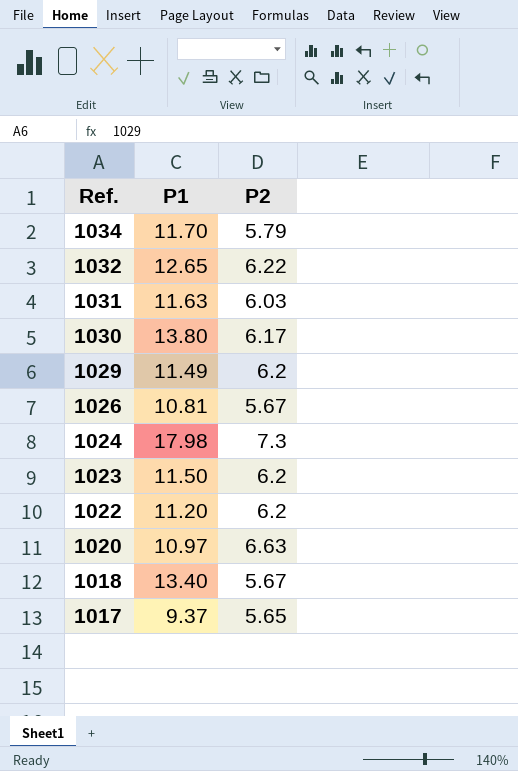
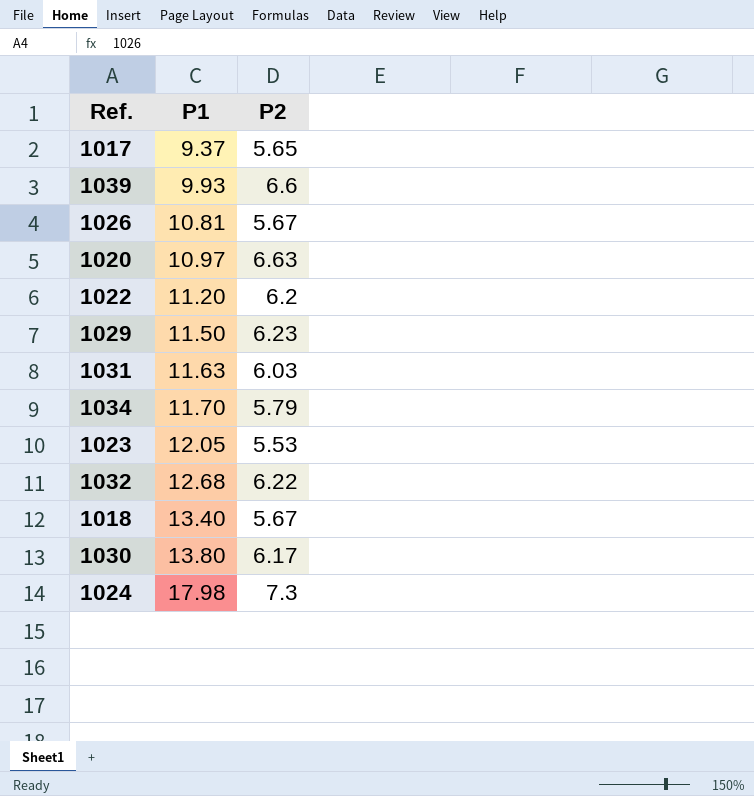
row order: Ref. descending -> P1 ascending
row 1039: none -> 9.93 | 6.6
1029 | P1: 11.49 -> 11.50
1029 | P2: 6.2 -> 6.23
1023 | P1: 11.50 -> 12.05
1023 | P2: 6.2 -> 5.53
1032 | P1: 12.65 -> 12.68

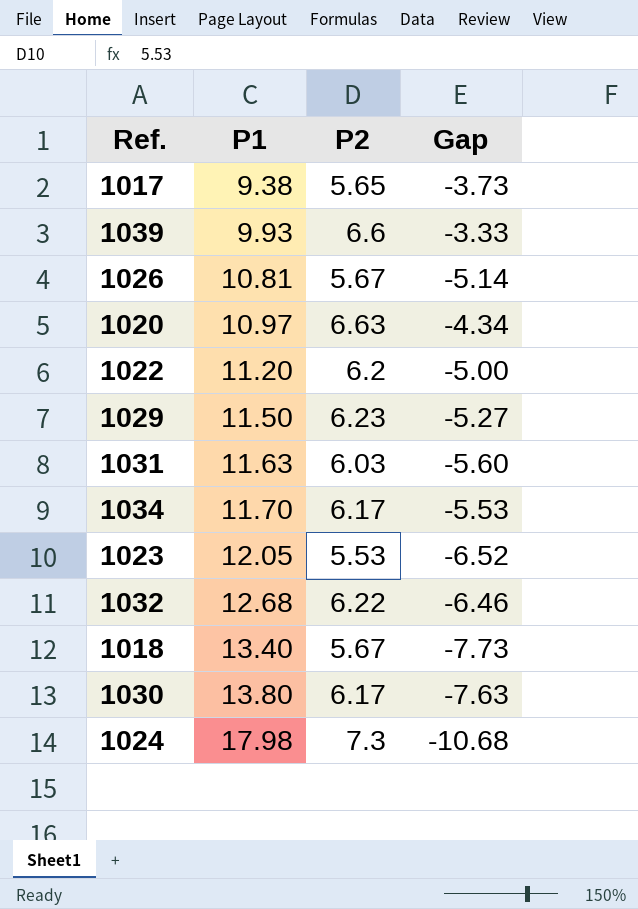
column Gap | formula: none -> [P2] - [P1]
1017 | P1: 9.37 -> 9.38
1034 | P2: 5.79 -> 6.17

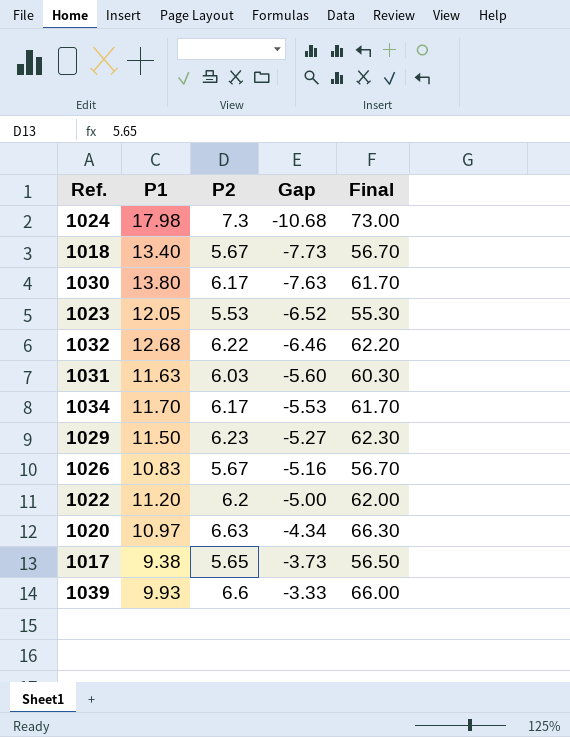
row order: P1 ascending -> Gap ascending
column Final | formula: none -> [P2] * 10
1026 | P1: 10.81 -> 10.83
1026 | Gap: -5.14 -> -5.16

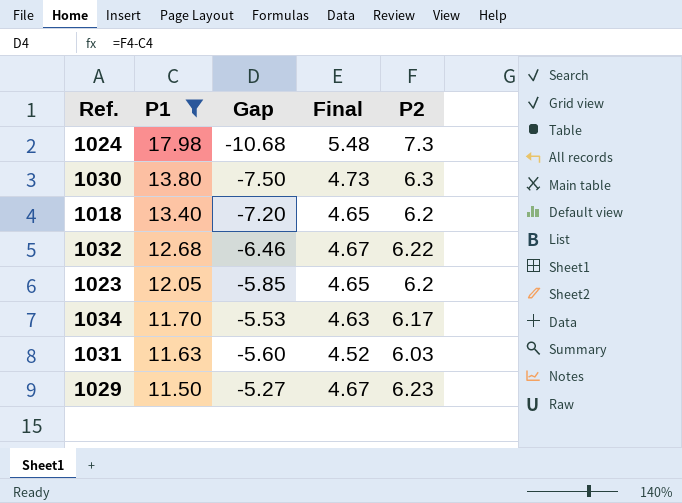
filter: none -> P1 >= 11.50
row order: Gap ascending -> P1 descending
column Final | formula: [P2] * 10 -> [P2] * 0.75
column P2 | position: 3 -> 5
1030 | Gap: -7.63 -> -7.50
1030 | P2: 6.17 -> 6.3
1018 | Gap: -7.73 -> -7.20
1018 | P2: 5.67 -> 6.2
1023 | Gap: -6.52 -> -5.85
1023 | P2: 5.53 -> 6.2

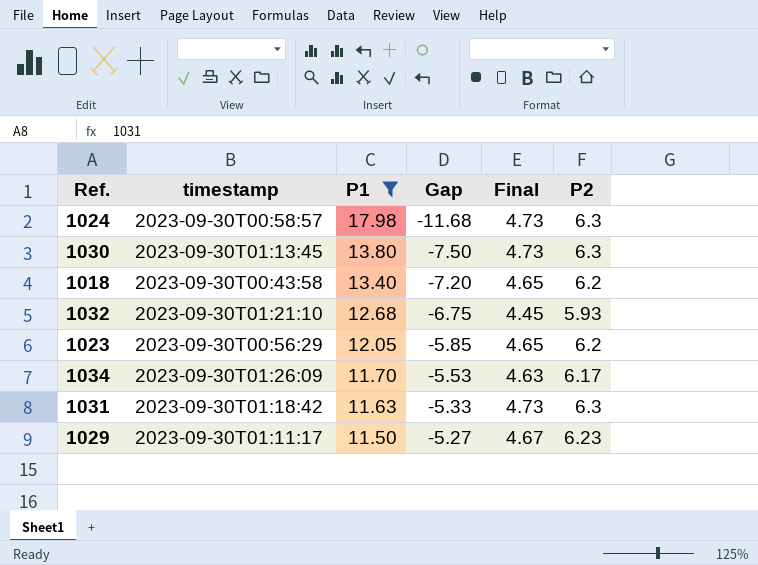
column timestamp | position: none -> 2
1024 | Gap: -10.68 -> -11.68
1024 | Final: 5.48 -> 4.73
1024 | P2: 7.3 -> 6.3
1032 | Gap: -6.46 -> -6.75
1032 | Final: 4.67 -> 4.45
1032 | P2: 6.22 -> 5.93
1031 | Gap: -5.60 -> -5.33
1031 | Final: 4.52 -> 4.73
1031 | P2: 6.03 -> 6.3

